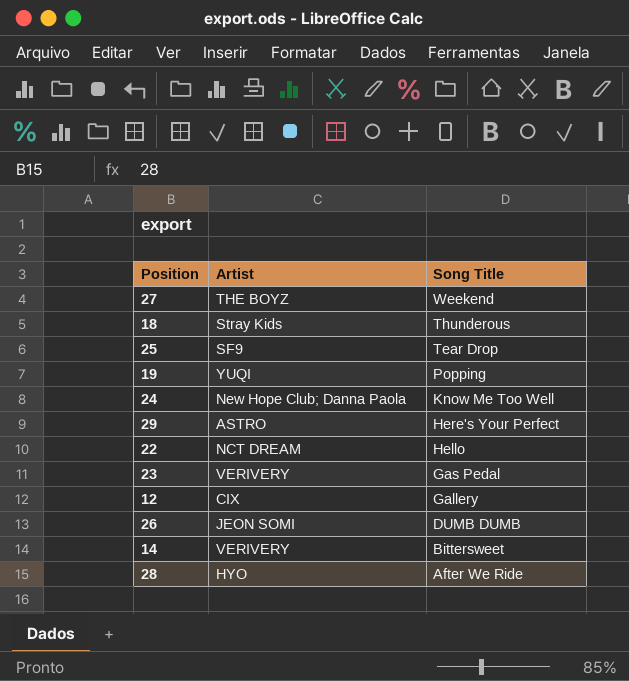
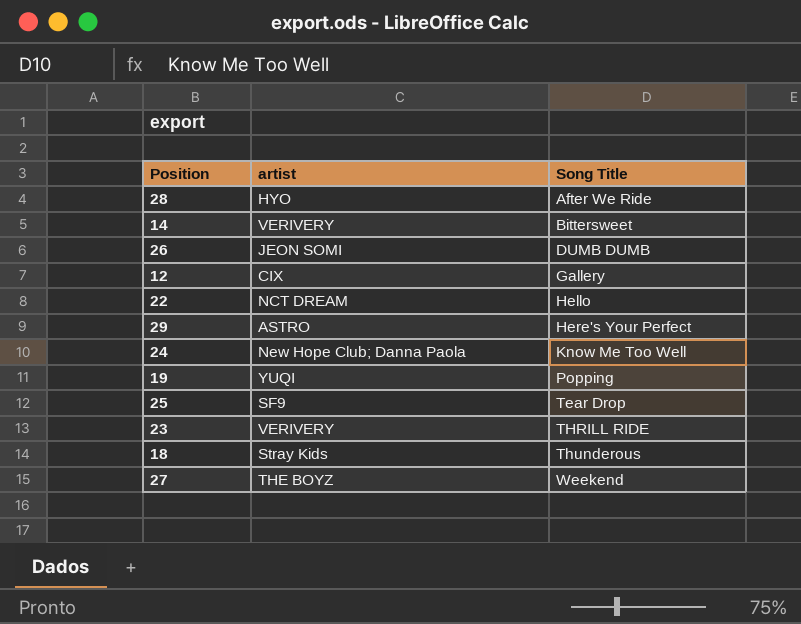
row order: Song Title descending -> Song Title ascending
column name: Artist -> artist
23 | Song Title: Gas Pedal -> THRILL RIDE

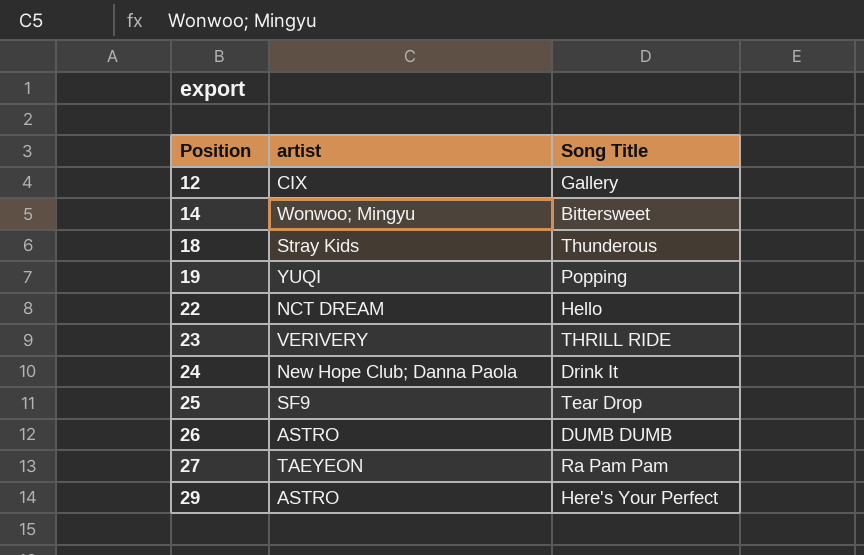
row order: Song Title ascending -> Position ascending
row 28: HYO | After We Ride -> none
14 | artist: VERIVERY -> Wonwoo; Mingyu
24 | Song Title: Know Me Too Well -> Drink It
26 | artist: JEON SOMI -> ASTRO
27 | artist: THE BOYZ -> TAEYEON
27 | Song Title: Weekend -> Ra Pam Pam

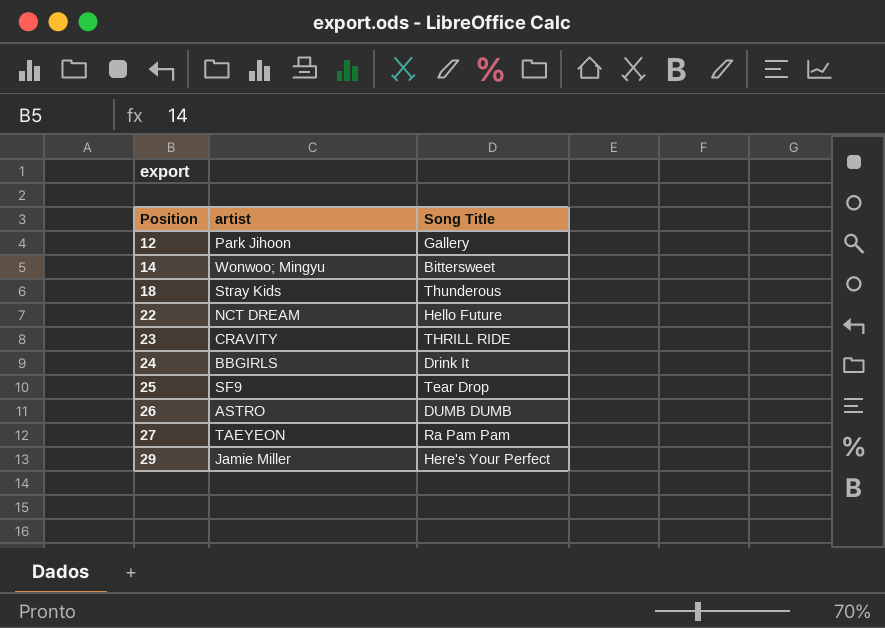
row 19: YUQI | Popping -> none
12 | artist: CIX -> Park Jihoon
22 | Song Title: Hello -> Hello Future
23 | artist: VERIVERY -> CRAVITY
24 | artist: New Hope Club; Danna Paola -> BBGIRLS
29 | artist: ASTRO -> Jamie Miller

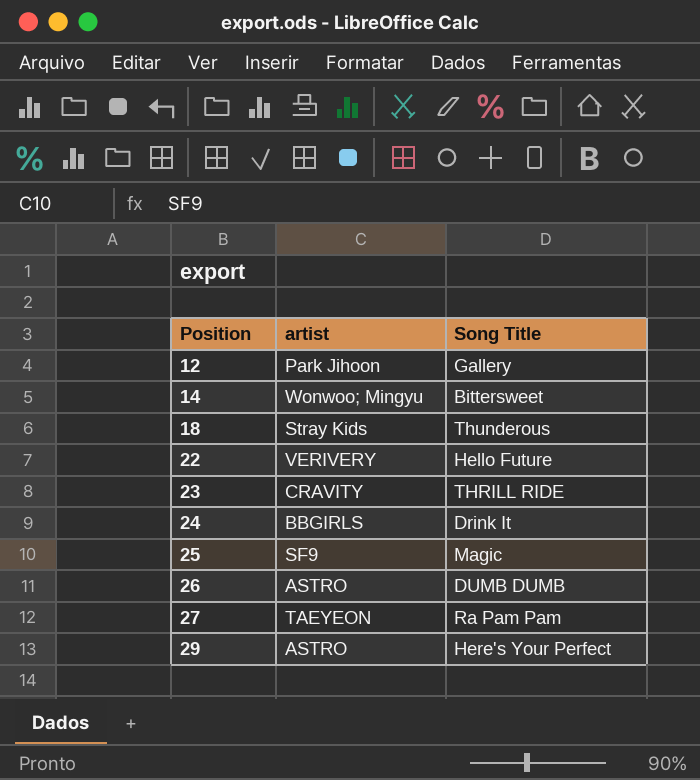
22 | artist: NCT DREAM -> VERIVERY
25 | Song Title: Tear Drop -> Magic
29 | artist: Jamie Miller -> ASTRO

